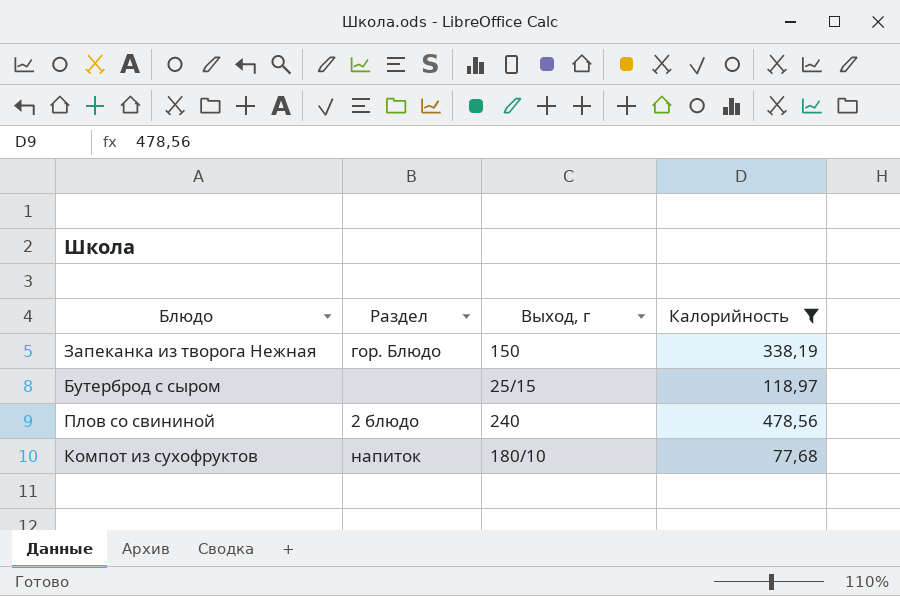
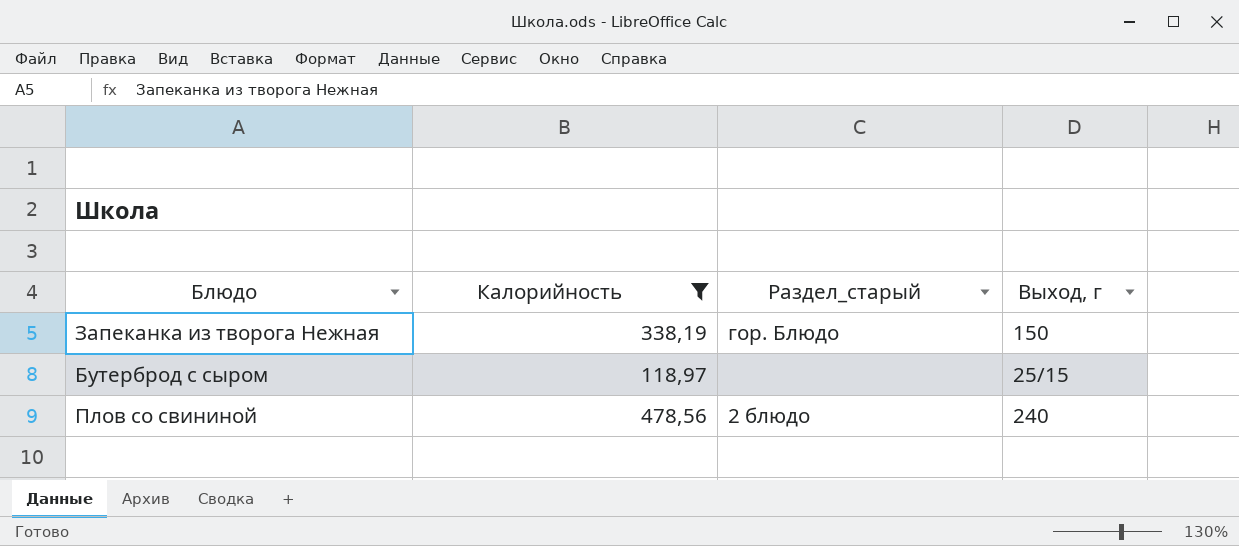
column Калорийность | position: 4 -> 2
column name: Раздел -> Раздел_старый
row Компот из сухофруктов: напиток | 180/10 | 77,68 -> none

